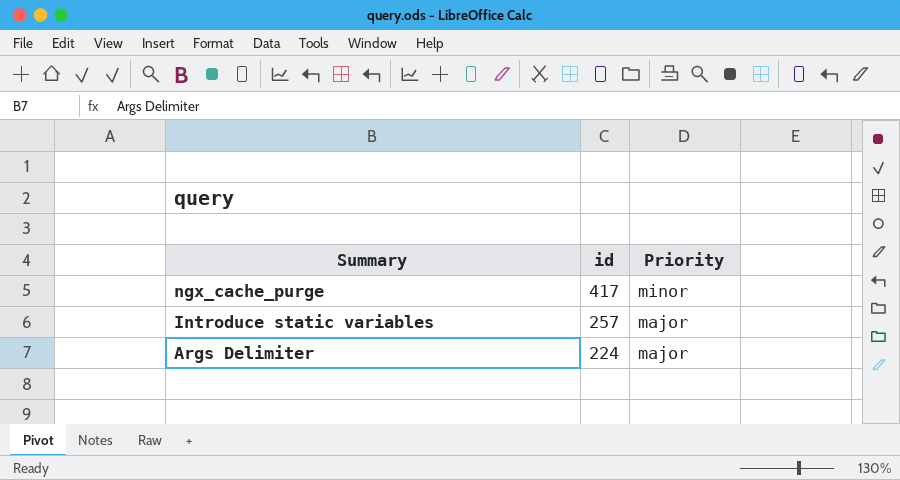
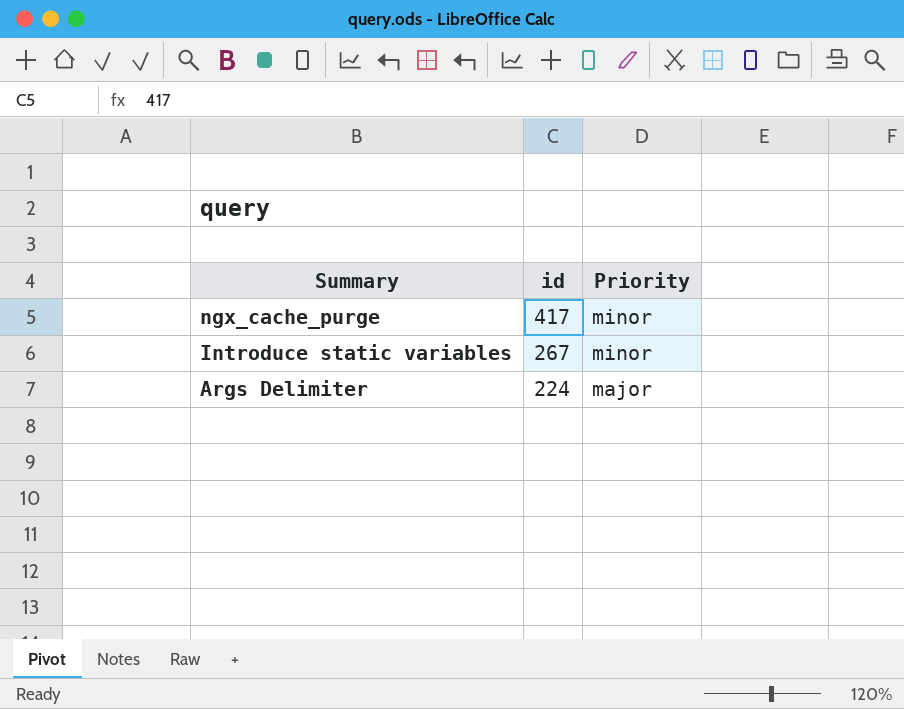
Introduce static variables | id: 257 -> 267
Introduce static variables | Priority: major -> minor

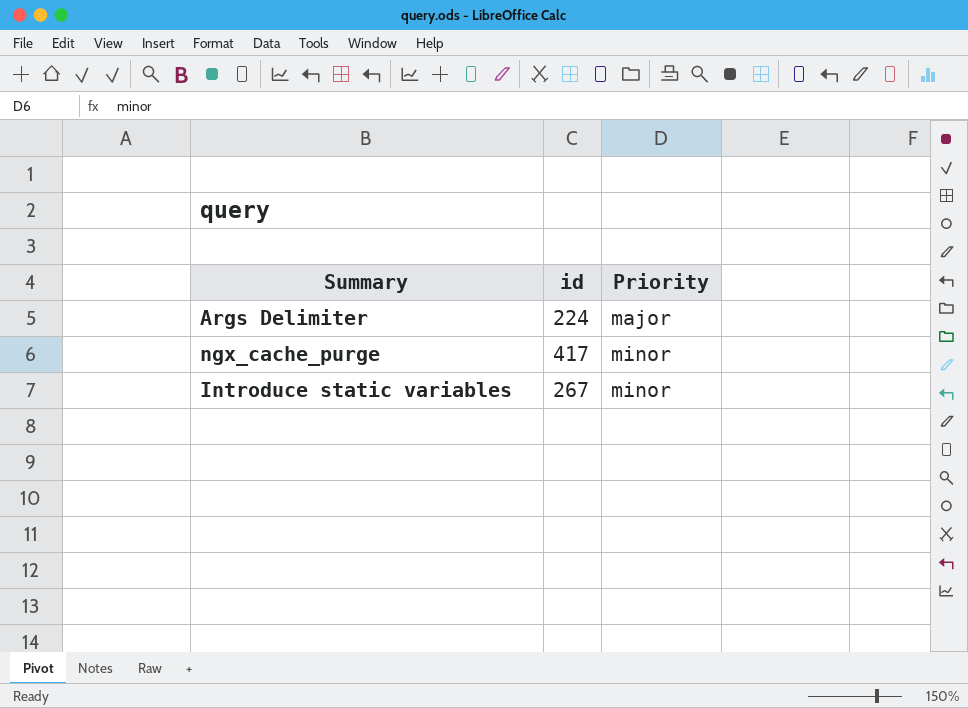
row order: Summary descending -> Priority ascending

